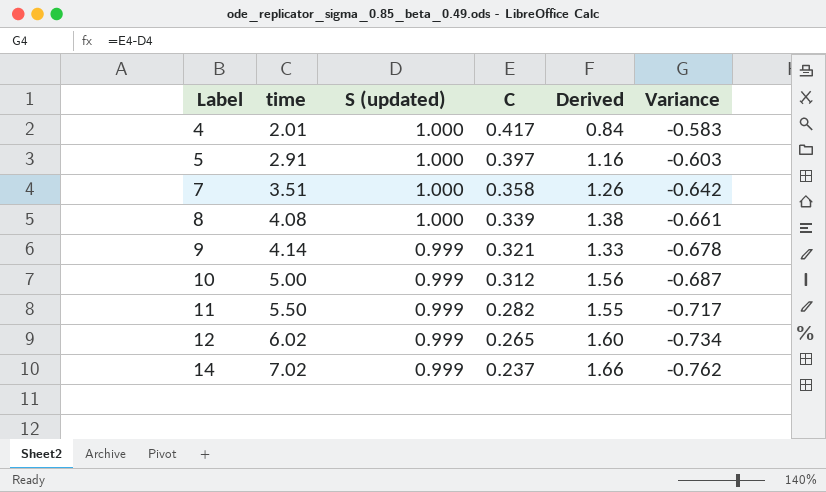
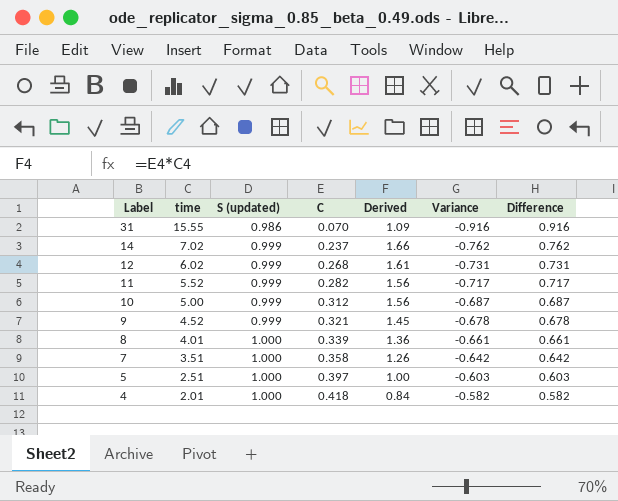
row order: Label ascending -> Label descending
column Difference | formula: none -> [S (updated)] - [C]
row 31: none -> 15.55 | 0.986 | 0.070 | 1.09 | -0.916 | 0.916
12 | C: 0.265 -> 0.268
12 | Derived: 1.60 -> 1.61
12 | Variance: -0.734 -> -0.731
11 | time: 5.50 -> 5.52
11 | Derived: 1.55 -> 1.56
9 | time: 4.14 -> 4.52
9 | Derived: 1.33 -> 1.45
8 | time: 4.08 -> 4.01
8 | Derived: 1.38 -> 1.36
5 | time: 2.91 -> 2.51
5 | Derived: 1.16 -> 1.00
4 | C: 0.417 -> 0.418
4 | Variance: -0.583 -> -0.582

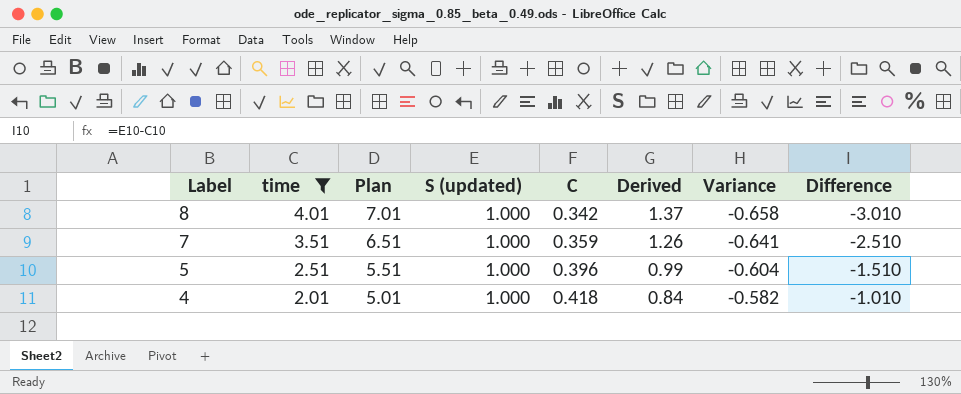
filter: none -> time <= 4.01
column Plan | formula: none -> [time] + 3
column Difference | formula: [S (updated)] - [C] -> [S (updated)] - [time]
8 | C: 0.339 -> 0.342
8 | Derived: 1.36 -> 1.37
8 | Variance: -0.661 -> -0.658
7 | C: 0.358 -> 0.359
7 | Variance: -0.642 -> -0.641
5 | C: 0.397 -> 0.396
5 | Derived: 1.00 -> 0.99
5 | Variance: -0.603 -> -0.604

